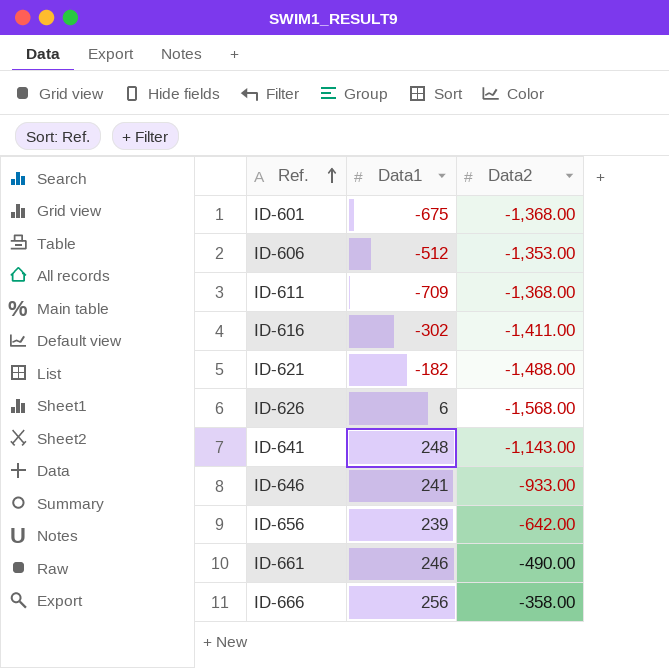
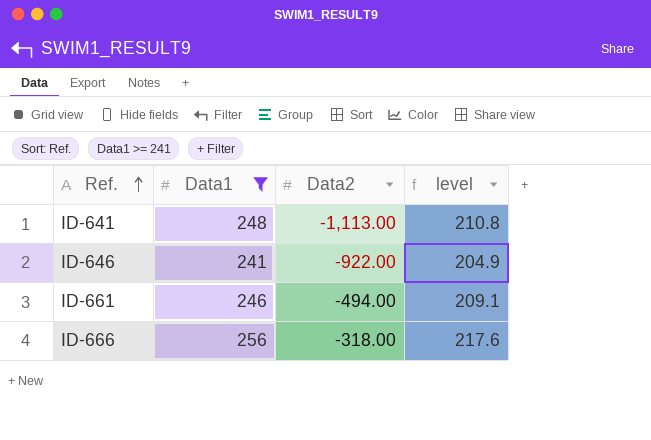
filter: none -> Data1 >= 241
column level | formula: none -> [Data1] * 0.85
ID-641 | Data2: -1,143.00 -> -1,113.00
ID-646 | Data2: -933.00 -> -922.00
ID-661 | Data2: -490.00 -> -494.00
ID-666 | Data2: -358.00 -> -318.00

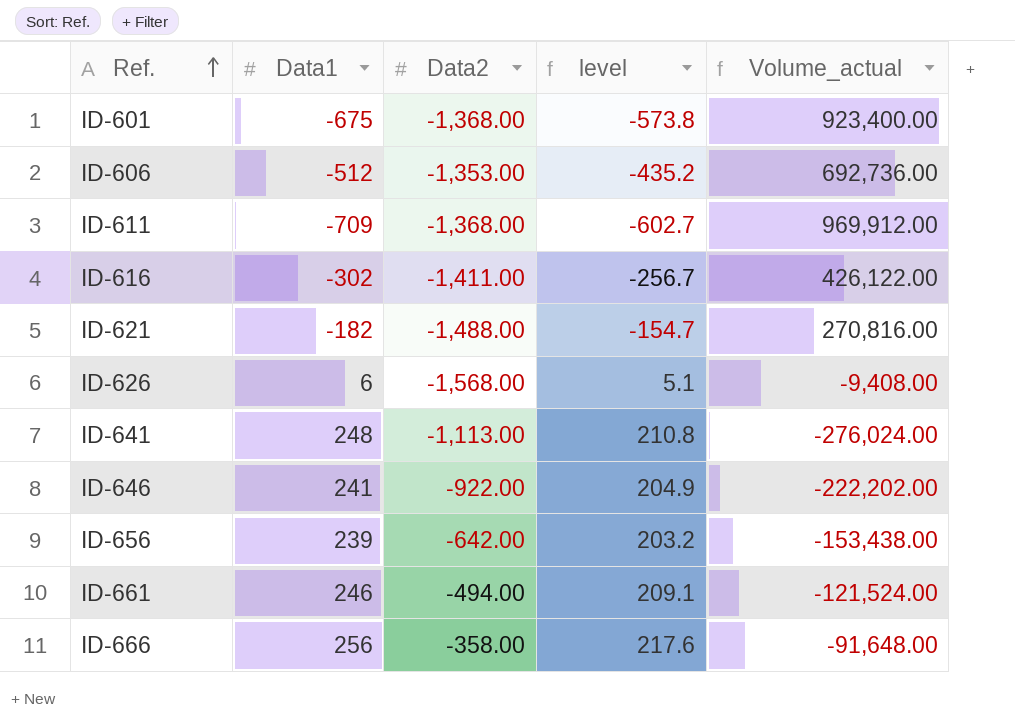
filter: Data1 >= 241 -> none
column Volume_actual | formula: none -> [Data1] * [Data2]
ID-666 | Data2: -318.00 -> -358.00

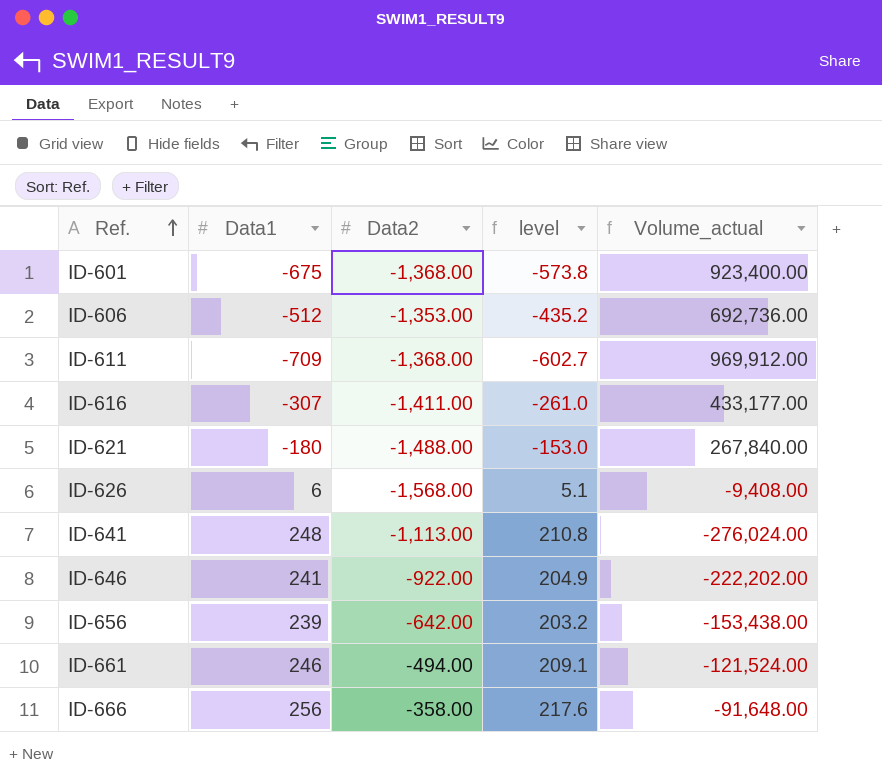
ID-616 | Data1: -302 -> -307
ID-616 | level: -256.7 -> -261.0
ID-616 | Volume_actual: 426,122.00 -> 433,177.00
ID-621 | Data1: -182 -> -180
ID-621 | level: -154.7 -> -153.0
ID-621 | Volume_actual: 270,816.00 -> 267,840.00

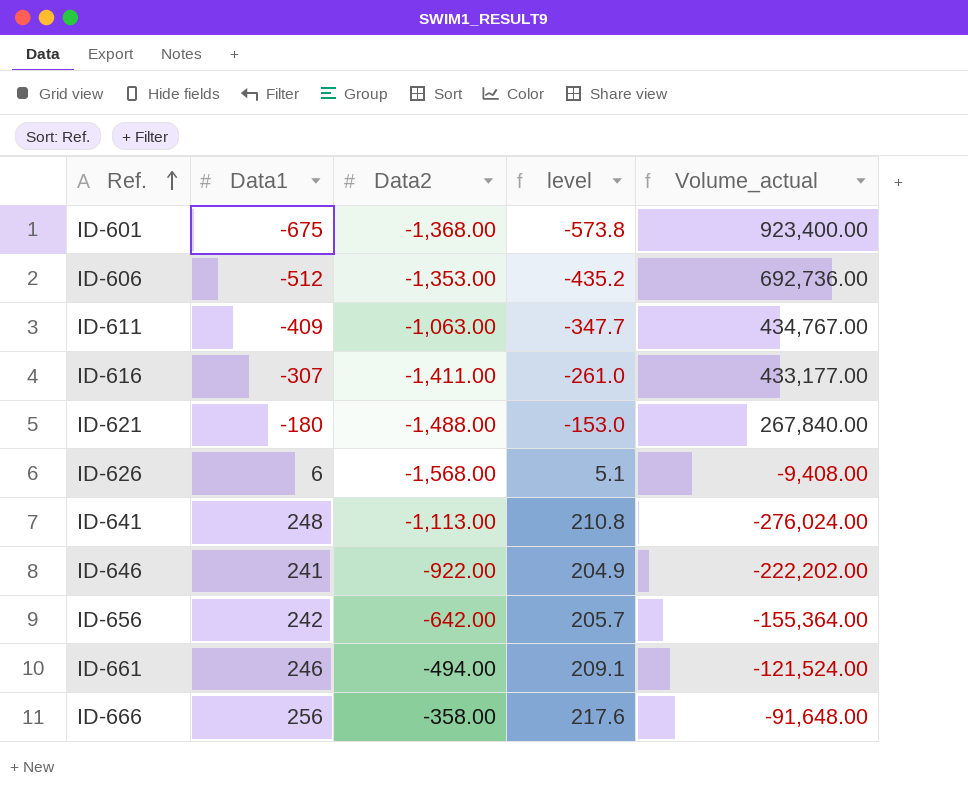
ID-611 | Data1: -709 -> -409
ID-611 | Data2: -1,368.00 -> -1,063.00
ID-611 | level: -602.7 -> -347.7
ID-611 | Volume_actual: 969,912.00 -> 434,767.00
ID-656 | Data1: 239 -> 242
ID-656 | level: 203.2 -> 205.7
ID-656 | Volume_actual: -153,438.00 -> -155,364.00

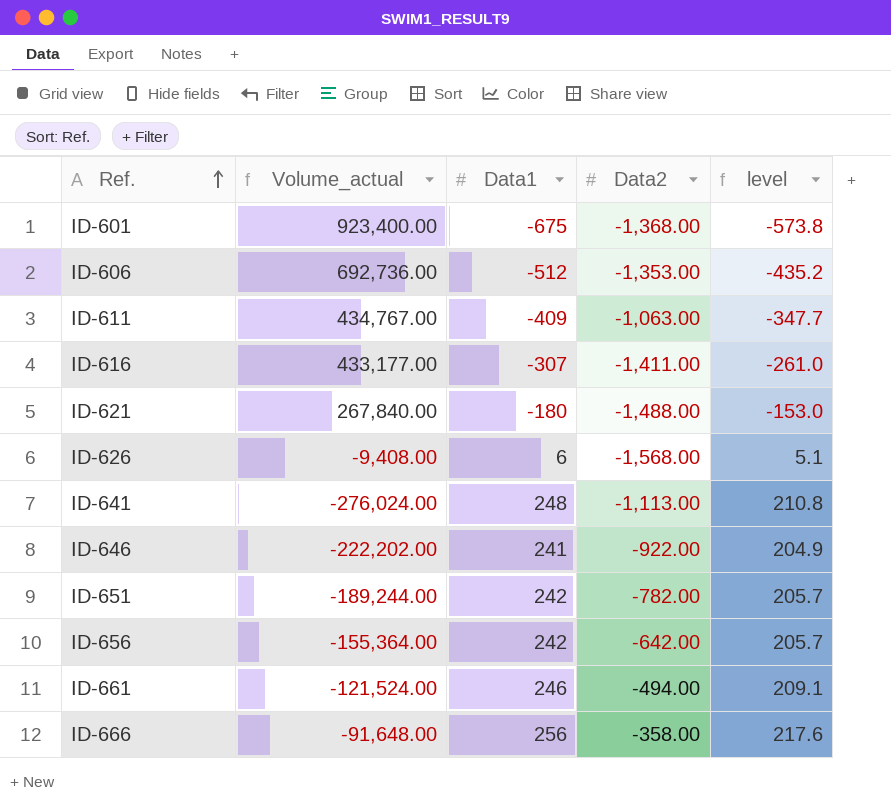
column Volume_actual | position: 5 -> 2
row ID-651: none -> -189,244.00 | 242 | -782.00 | 205.7

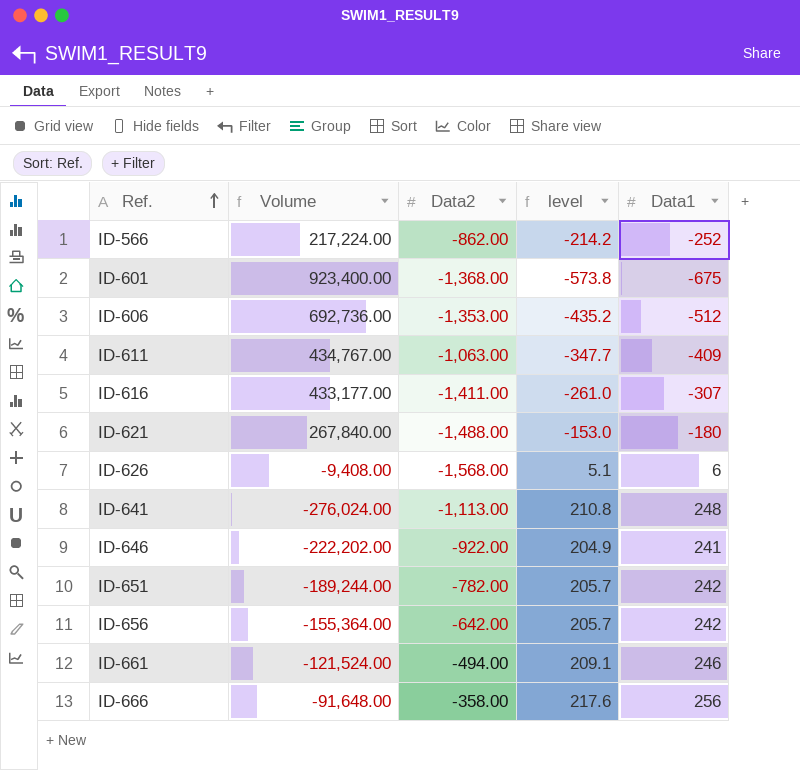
column name: Volume_actual -> Volume
column Data1 | position: 3 -> 5
row ID-566: none -> 217,224.00 | -862.00 | -214.2 | -252

